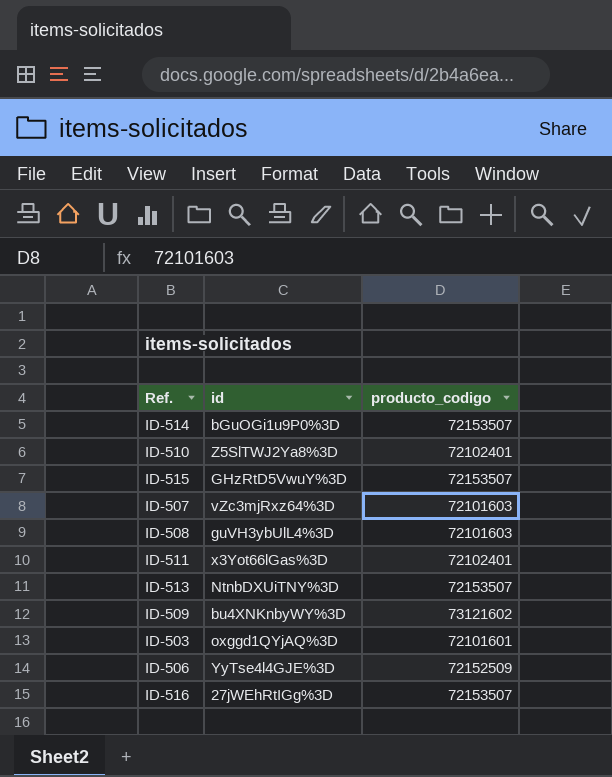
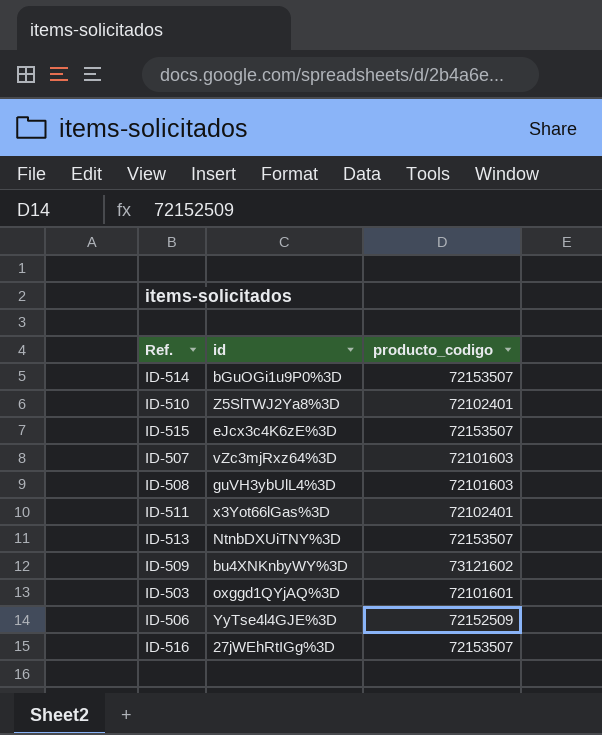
ID-515 | id: GHzRtD5VwuY%3D -> eJcx3c4K6zE%3D

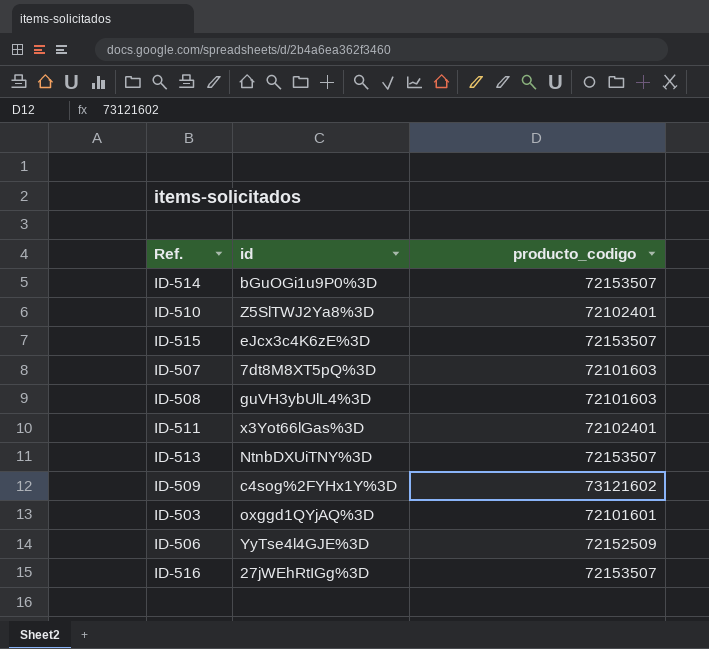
ID-507 | id: vZc3mjRxz64%3D -> 7dt8M8XT5pQ%3D
ID-509 | id: bu4XNKnbyWY%3D -> c4sog%2FYHx1Y%3D

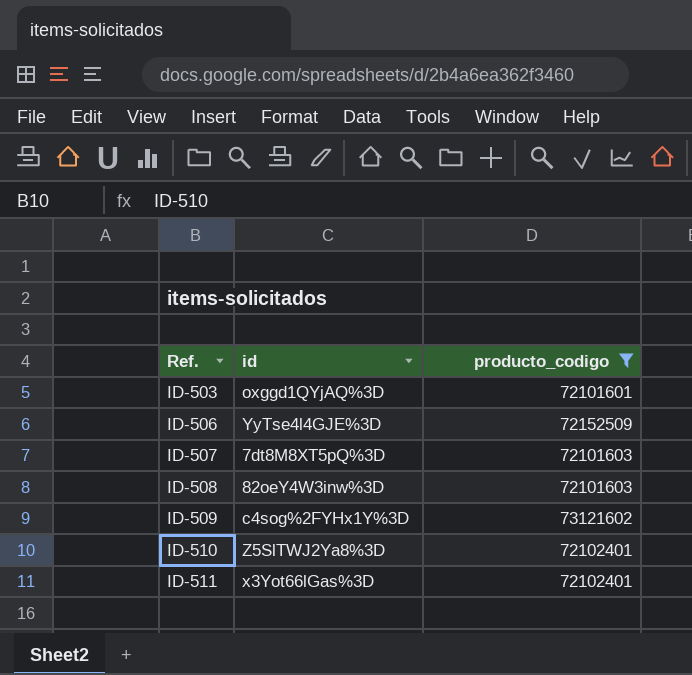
filter: none -> producto_codigo != 72153507
row order: none -> Ref. ascending
ID-508 | id: guVH3ybUlL4%3D -> 82oeY4W3inw%3D

